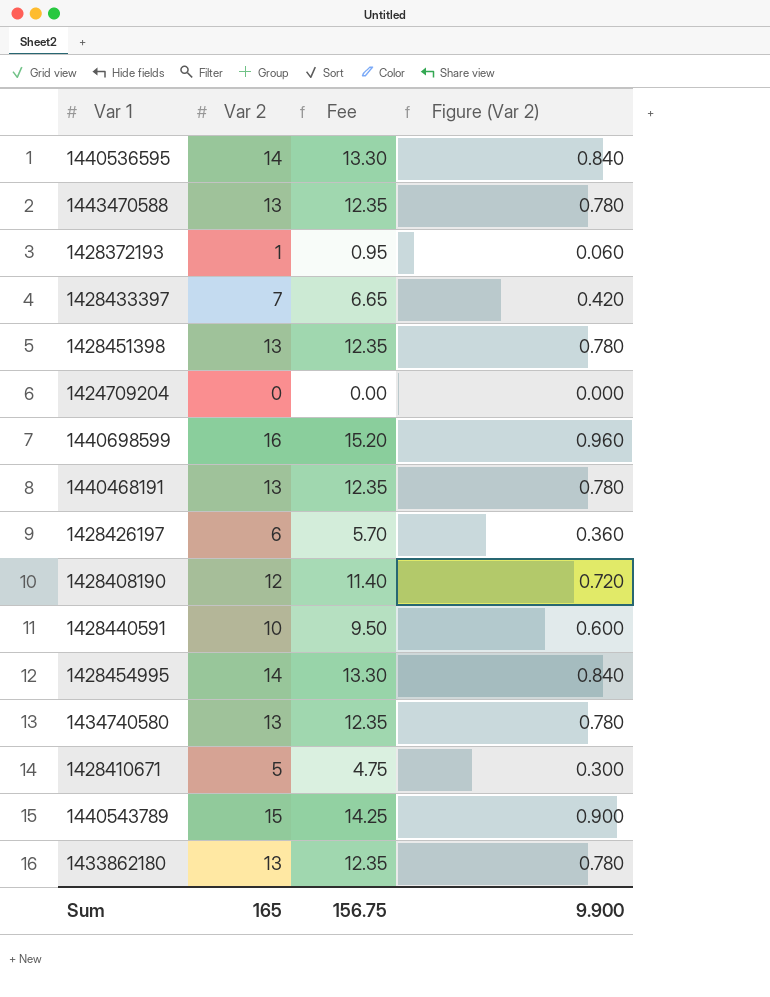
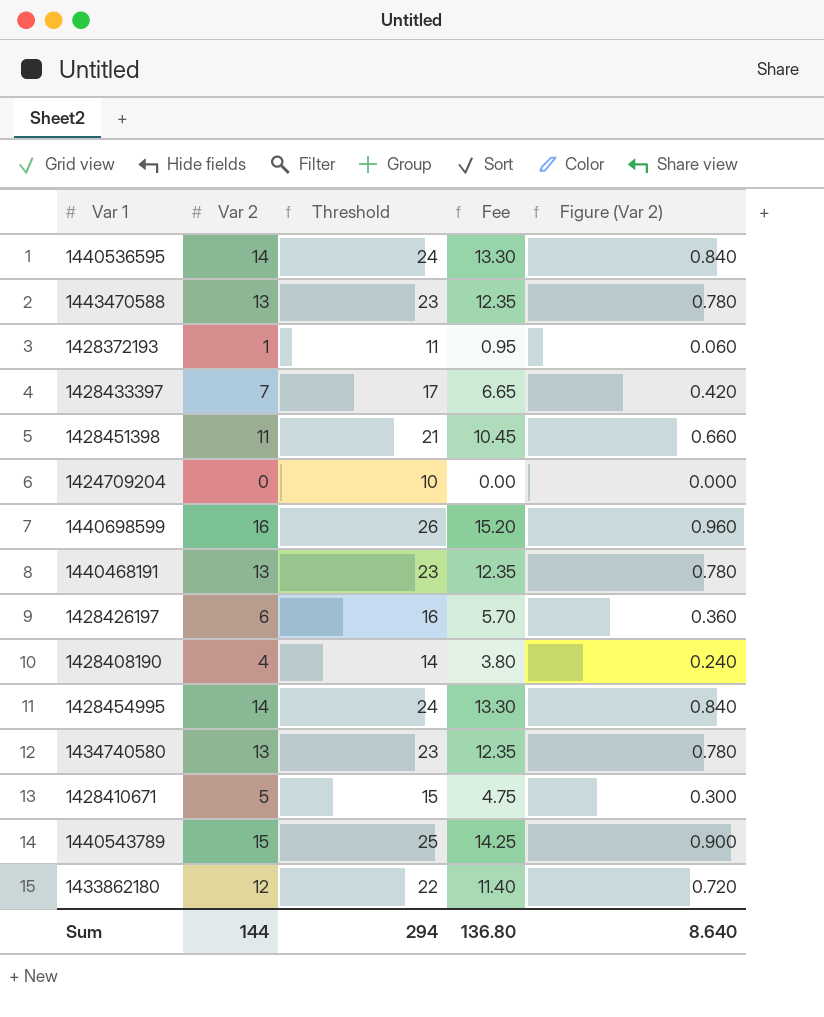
column Threshold | formula: none -> [Var 2] + 10
row 1428440591: 10 | 9.50 | 0.600 -> none
1428451398 | Var 2: 13 -> 11
1428451398 | Fee: 12.35 -> 10.45
1428451398 | Figure (Var 2): 0.780 -> 0.660
1428408190 | Var 2: 12 -> 4
1428408190 | Fee: 11.40 -> 3.80
1428408190 | Figure (Var 2): 0.720 -> 0.240
1433862180 | Var 2: 13 -> 12
1433862180 | Fee: 12.35 -> 11.40
1433862180 | Figure (Var 2): 0.780 -> 0.720
Sum | Var 2: 165 -> 144
Sum | Fee: 156.75 -> 136.80
Sum | Figure (Var 2): 9.900 -> 8.640

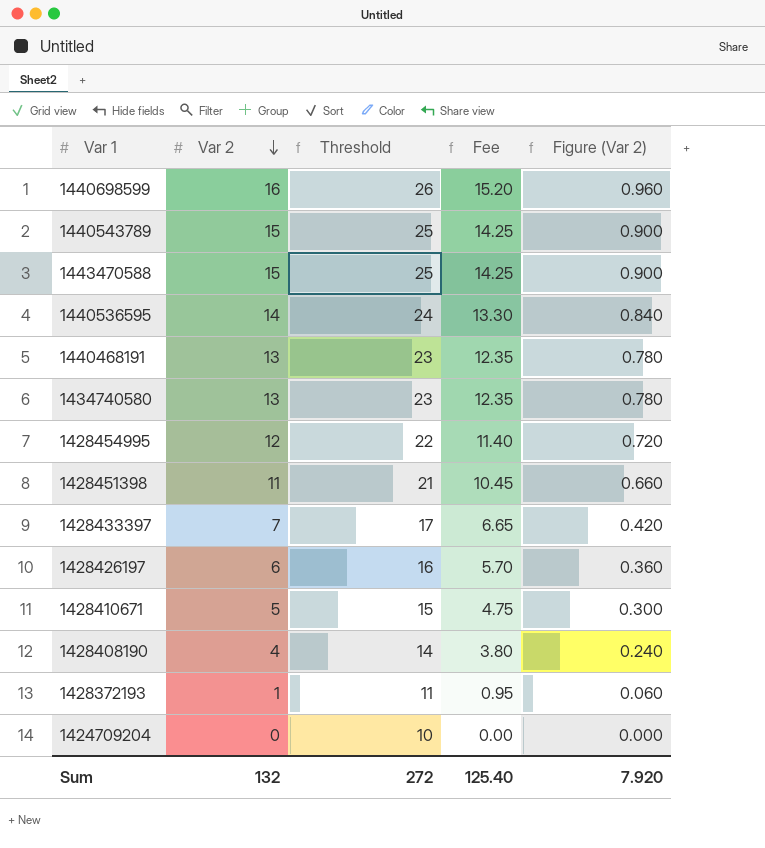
row order: none -> Var 2 descending
row 1433862180: 12 | 22 | 11.40 | 0.720 -> none
1443470588 | Var 2: 13 -> 15
1443470588 | Threshold: 23 -> 25
1443470588 | Fee: 12.35 -> 14.25
1443470588 | Figure (Var 2): 0.780 -> 0.900
1428454995 | Var 2: 14 -> 12
1428454995 | Threshold: 24 -> 22
1428454995 | Fee: 13.30 -> 11.40
1428454995 | Figure (Var 2): 0.840 -> 0.720
Sum | Var 2: 144 -> 132
Sum | Threshold: 294 -> 272
Sum | Fee: 136.80 -> 125.40
Sum | Figure (Var 2): 8.640 -> 7.920

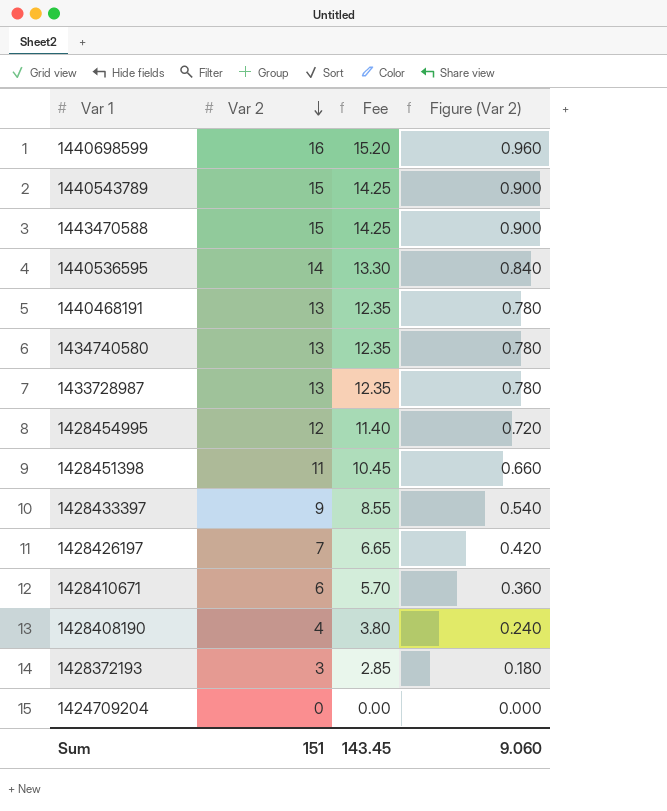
column Threshold | formula: [Var 2] + 10 -> none
row 1433728987: none -> 13 | 12.35 | 0.780
1428433397 | Var 2: 7 -> 9
1428433397 | Fee: 6.65 -> 8.55
1428433397 | Figure (Var 2): 0.420 -> 0.540
1428426197 | Var 2: 6 -> 7
1428426197 | Fee: 5.70 -> 6.65
1428426197 | Figure (Var 2): 0.360 -> 0.420
1428410671 | Var 2: 5 -> 6
1428410671 | Fee: 4.75 -> 5.70
1428410671 | Figure (Var 2): 0.300 -> 0.360
1428372193 | Var 2: 1 -> 3
1428372193 | Fee: 0.95 -> 2.85
1428372193 | Figure (Var 2): 0.060 -> 0.180
Sum | Var 2: 132 -> 151
Sum | Fee: 125.40 -> 143.45
Sum | Figure (Var 2): 7.920 -> 9.060

